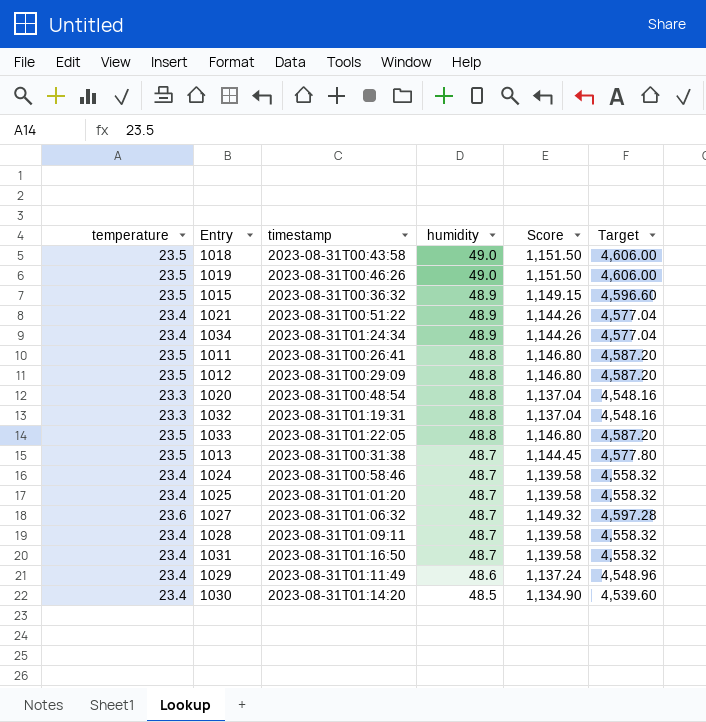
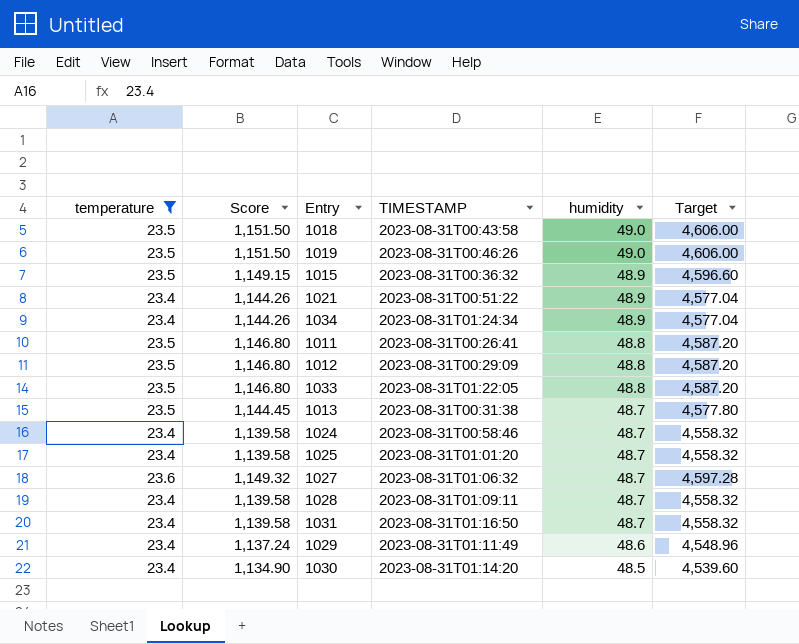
filter: none -> temperature != 23.3
column Score | position: 5 -> 2
column name: timestamp -> TIMESTAMP

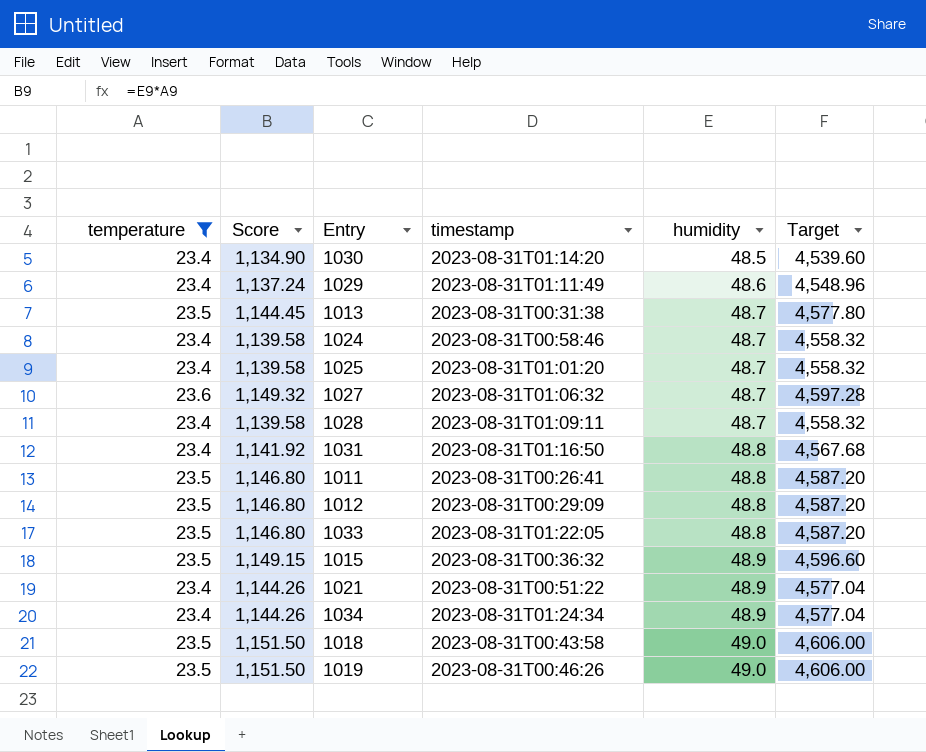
row order: humidity descending -> humidity ascending
column name: TIMESTAMP -> timestamp
1031 | Score: 1,139.58 -> 1,141.92
1031 | humidity: 48.7 -> 48.8
1031 | Target: 4,558.32 -> 4,567.68

